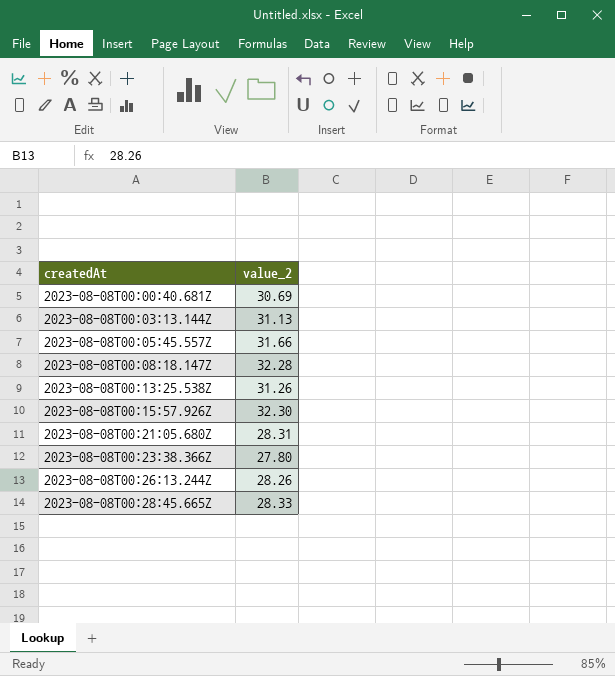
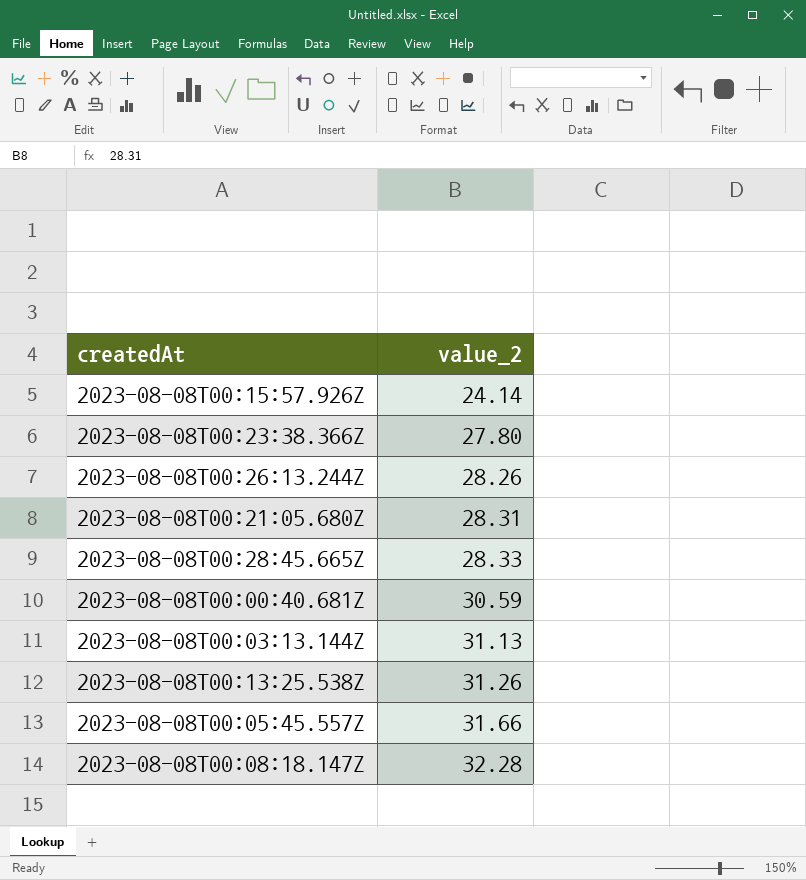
row order: createdAt ascending -> value_2 ascending
2023-08-08T00:15:57.926Z | value_2: 32.30 -> 24.14
2023-08-08T00:00:40.681Z | value_2: 30.69 -> 30.59

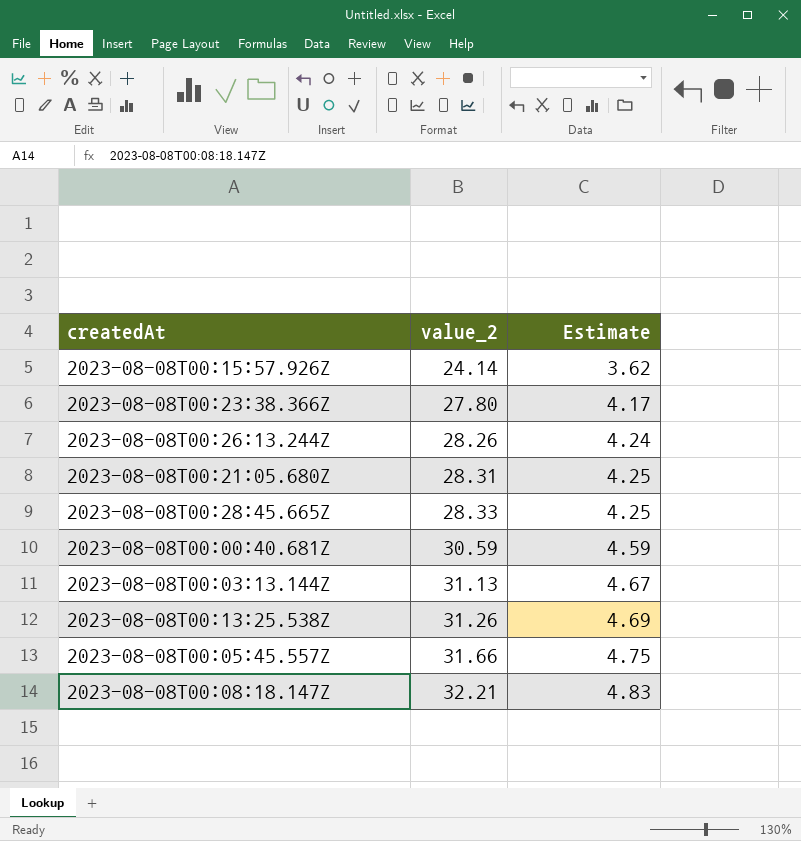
column Estimate | formula: none -> [value_2] * 0.15
2023-08-08T00:08:18.147Z | value_2: 32.28 -> 32.21

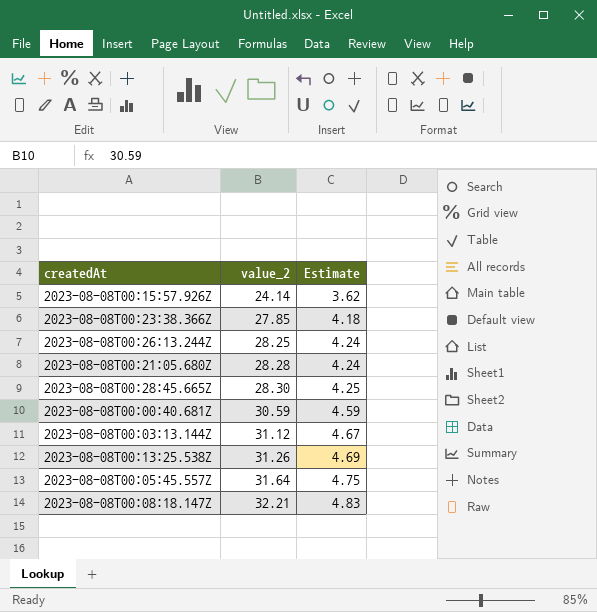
2023-08-08T00:23:38.366Z | value_2: 27.80 -> 27.85
2023-08-08T00:23:38.366Z | Estimate: 4.17 -> 4.18
2023-08-08T00:26:13.244Z | value_2: 28.26 -> 28.25
2023-08-08T00:21:05.680Z | value_2: 28.31 -> 28.28
2023-08-08T00:21:05.680Z | Estimate: 4.25 -> 4.24
2023-08-08T00:28:45.665Z | value_2: 28.33 -> 28.30
2023-08-08T00:03:13.144Z | value_2: 31.13 -> 31.12
2023-08-08T00:05:45.557Z | value_2: 31.66 -> 31.64

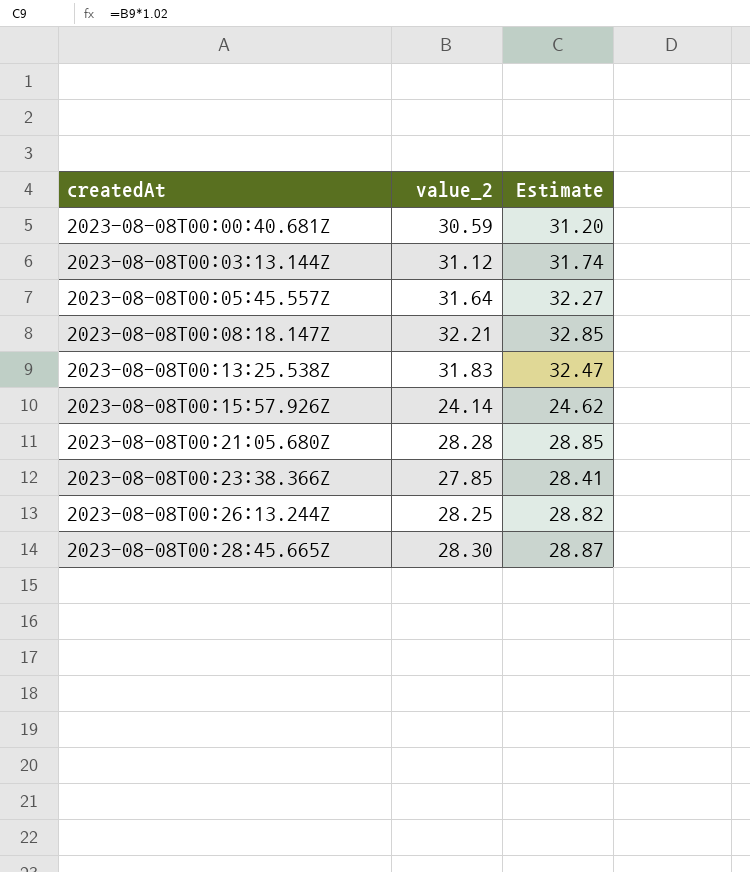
row order: value_2 ascending -> createdAt ascending
column Estimate | formula: [value_2] * 0.15 -> [value_2] * 1.02
2023-08-08T00:13:25.538Z | value_2: 31.26 -> 31.83

